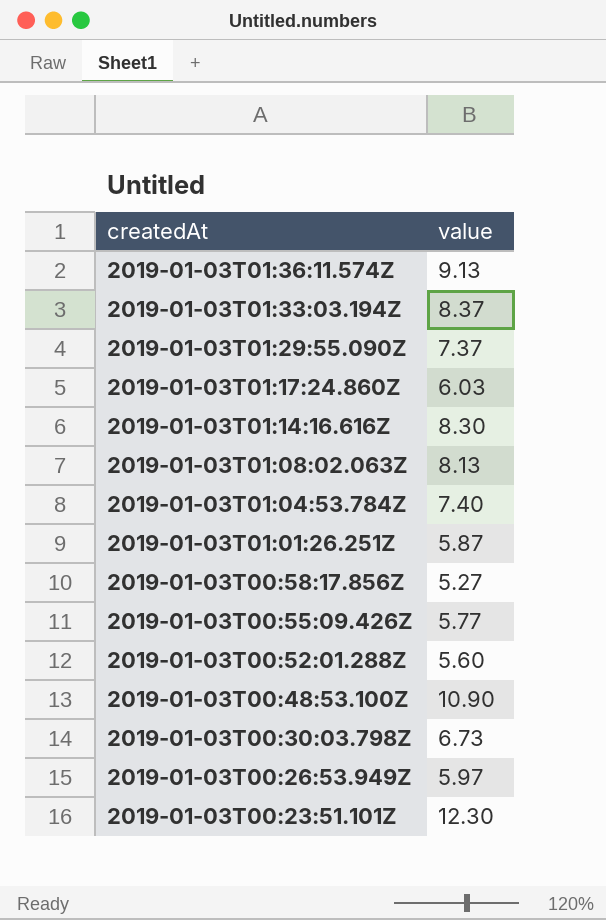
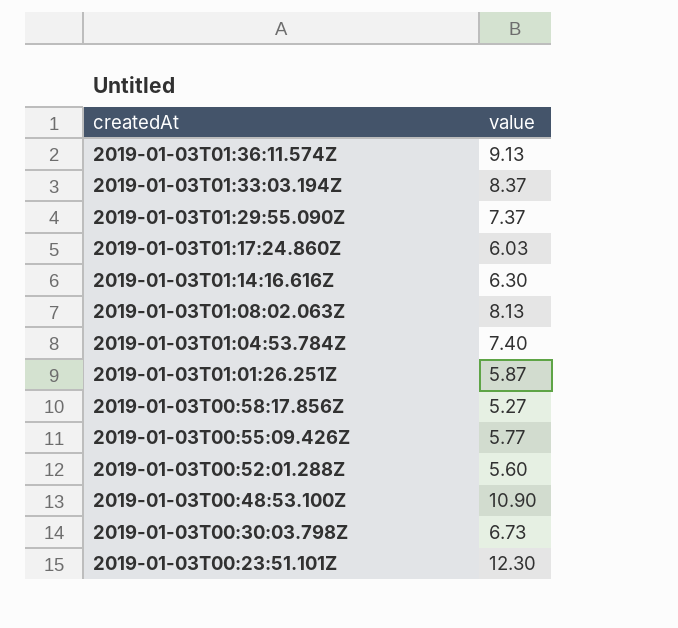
row 2019-01-03T00:26:53.949Z: 5.97 -> none
2019-01-03T01:14:16.616Z | value: 8.30 -> 6.30

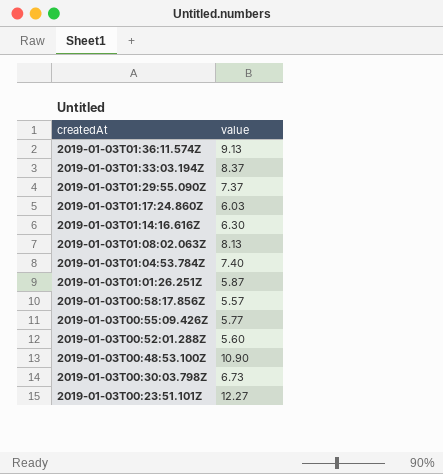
2019-01-03T00:58:17.856Z | value: 5.27 -> 5.57
2019-01-03T00:23:51.101Z | value: 12.30 -> 12.27

